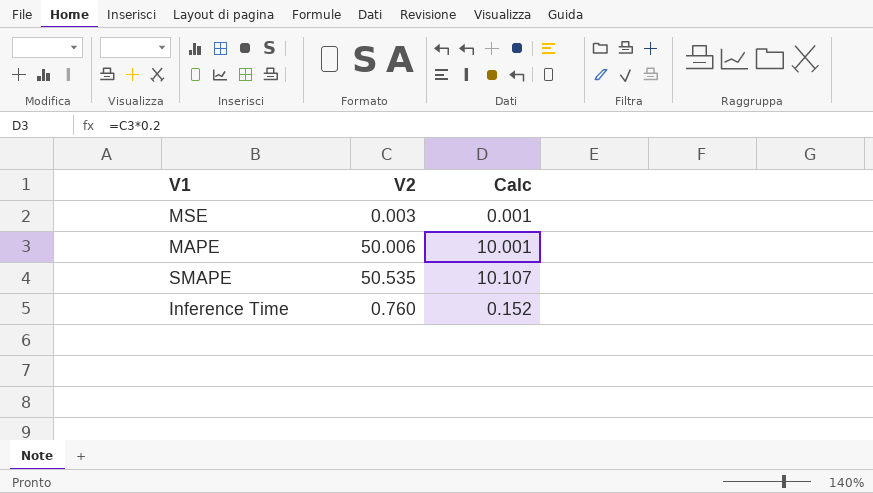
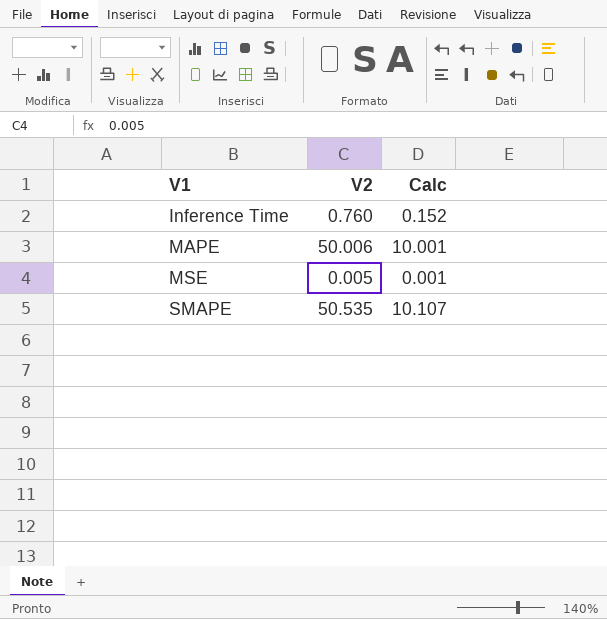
row order: none -> V1 ascending
MSE | V2: 0.003 -> 0.005

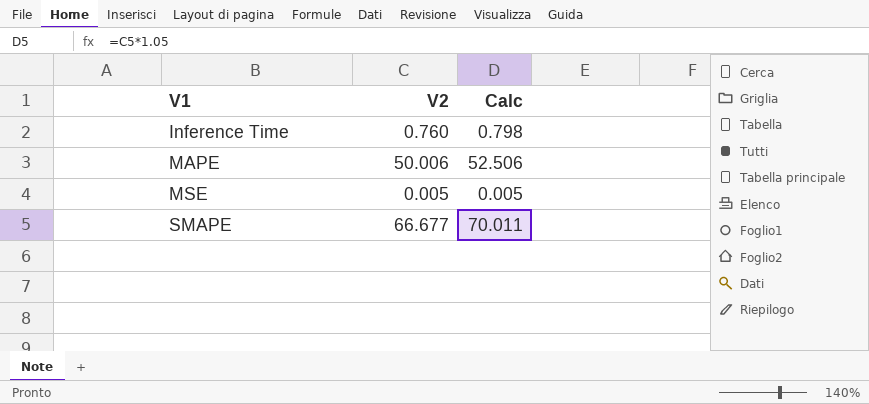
column Calc | formula: [V2] * 0.2 -> [V2] * 1.05
SMAPE | V2: 50.535 -> 66.677

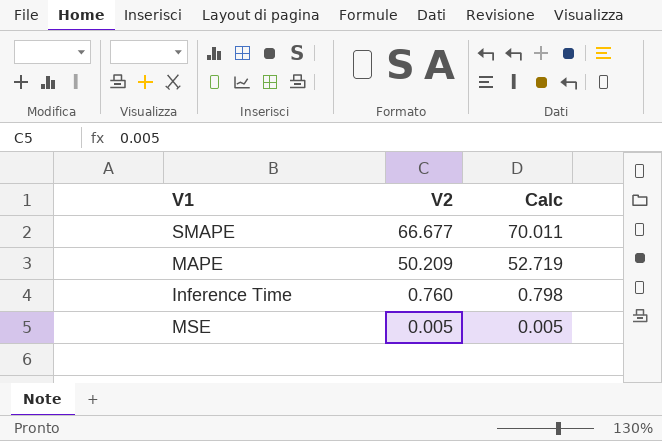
row order: V1 ascending -> V2 descending
MAPE | V2: 50.006 -> 50.209
MAPE | Calc: 52.506 -> 52.719

